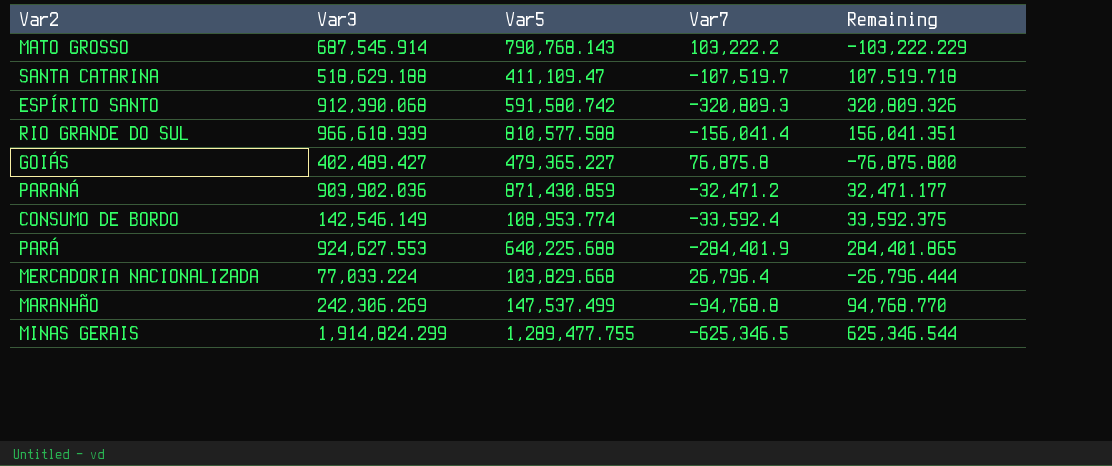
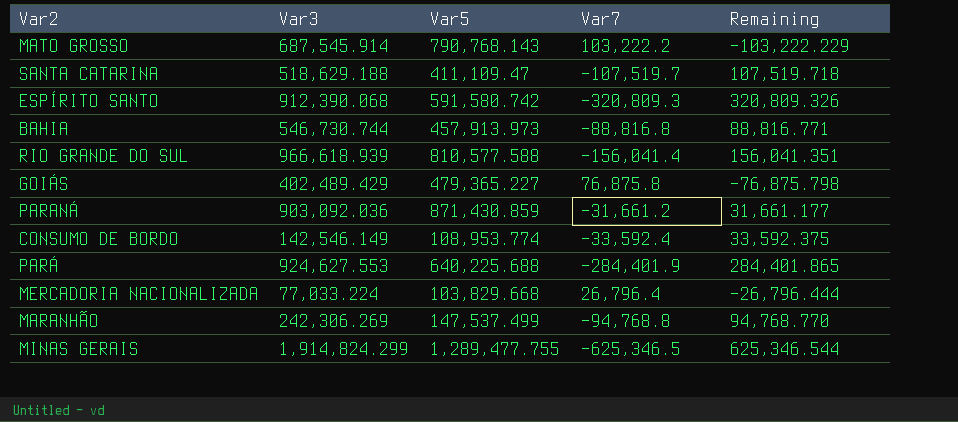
row BAHIA: none -> 546,730.744 | 457,913.973 | -88,816.8 | 88,816.771
GOIÁS | Var3: 402,489.427 -> 402,489.429
GOIÁS | Remaining: -76,875.800 -> -76,875.798
PARANÁ | Var3: 903,902.036 -> 903,092.036
PARANÁ | Var7: -32,471.2 -> -31,661.2
PARANÁ | Remaining: 32,471.177 -> 31,661.177

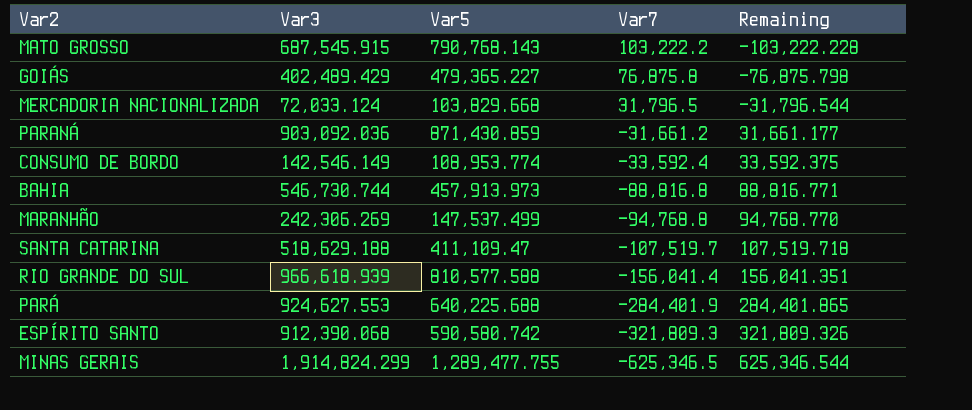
row order: none -> Var7 descending
MATO GROSSO | Var3: 687,545.914 -> 687,545.915
MATO GROSSO | Remaining: -103,222.229 -> -103,222.228
MERCADORIA NACIONALIZADA | Var3: 77,033.224 -> 72,033.124
MERCADORIA NACIONALIZADA | Var7: 26,796.4 -> 31,796.5
MERCADORIA NACIONALIZADA | Remaining: -26,796.444 -> -31,796.544
ESPÍRITO SANTO | Var5: 591,580.742 -> 590,580.742
ESPÍRITO SANTO | Var7: -320,809.3 -> -321,809.3
ESPÍRITO SANTO | Remaining: 320,809.326 -> 321,809.326

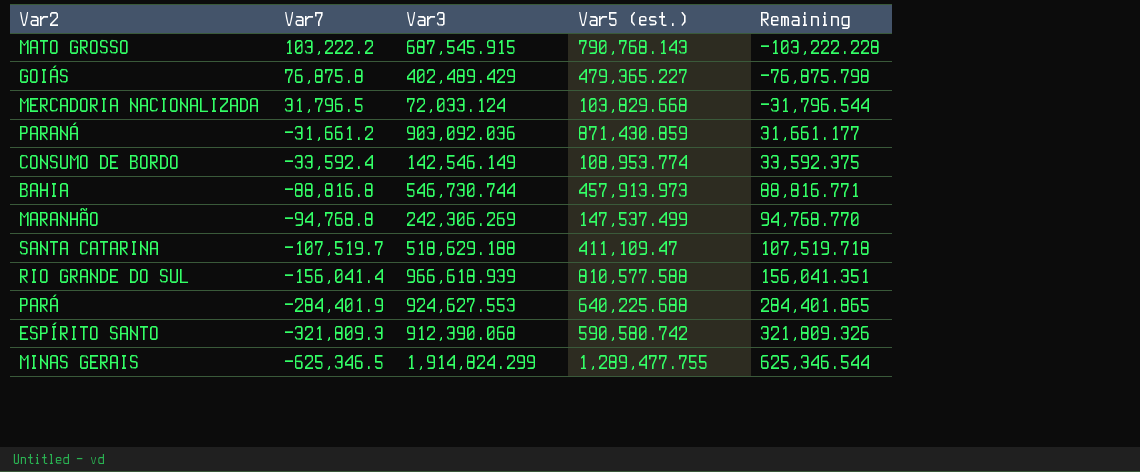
column Var7 | position: 4 -> 2
column name: Var5 -> Var5 (est.)

